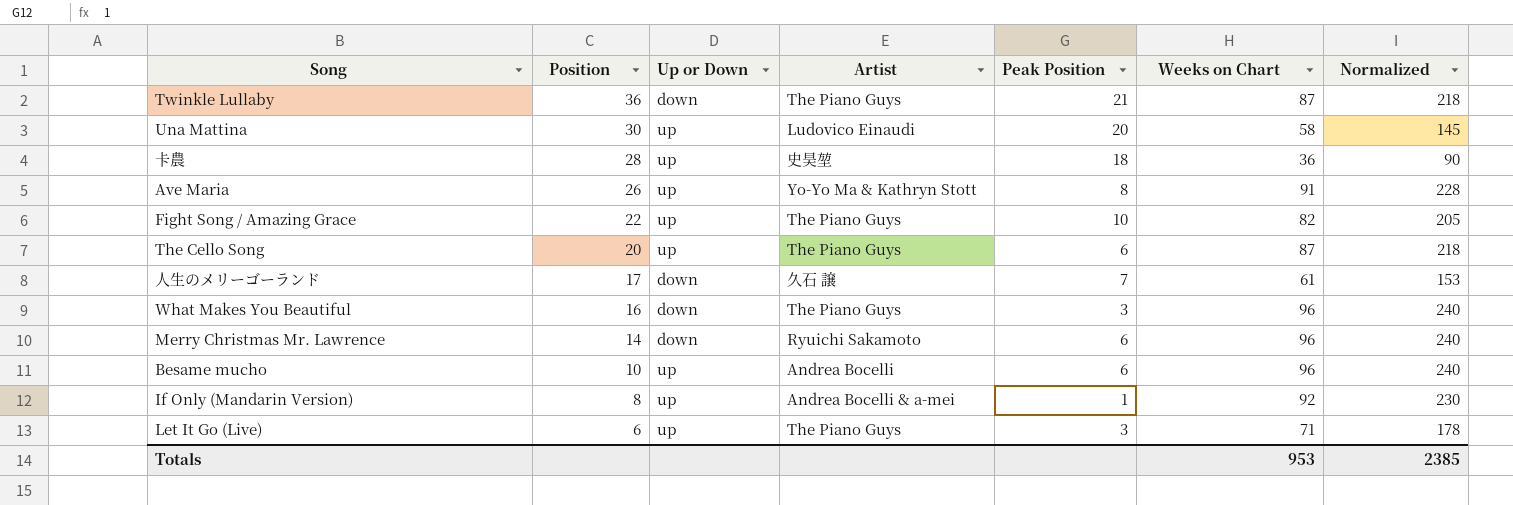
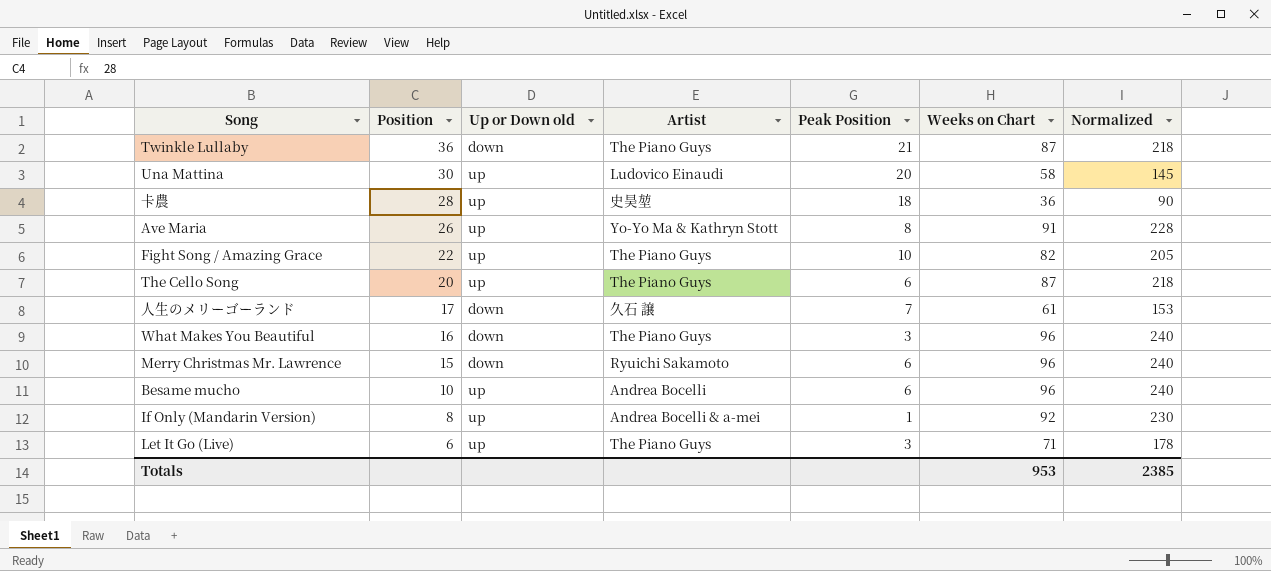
column name: Up or Down -> Up or Down old
Merry Christmas Mr. Lawrence | Position: 14 -> 15

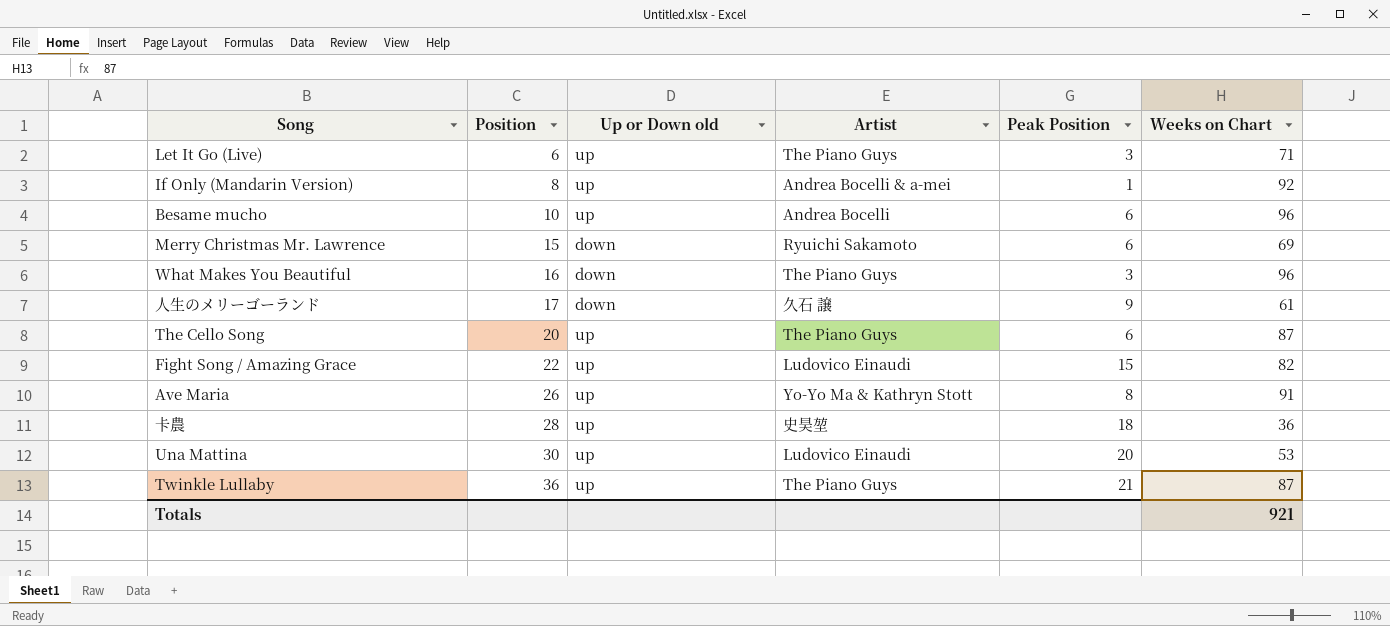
row order: Position descending -> Position ascending
column Normalized | formula: [Weeks on Chart] * 2.5 -> none
Merry Christmas Mr. Lawrence | Weeks on Chart: 96 -> 69
人生のメリーゴーランド | Peak Position: 7 -> 9
Fight Song / Amazing Grace | Artist: The Piano Guys -> Ludovico Einaudi
Fight Song / Amazing Grace | Peak Position: 10 -> 15
Una Mattina | Weeks on Chart: 58 -> 53
Twinkle Lullaby | Up or Down old: down -> up
Totals | Weeks on Chart: 953 -> 921

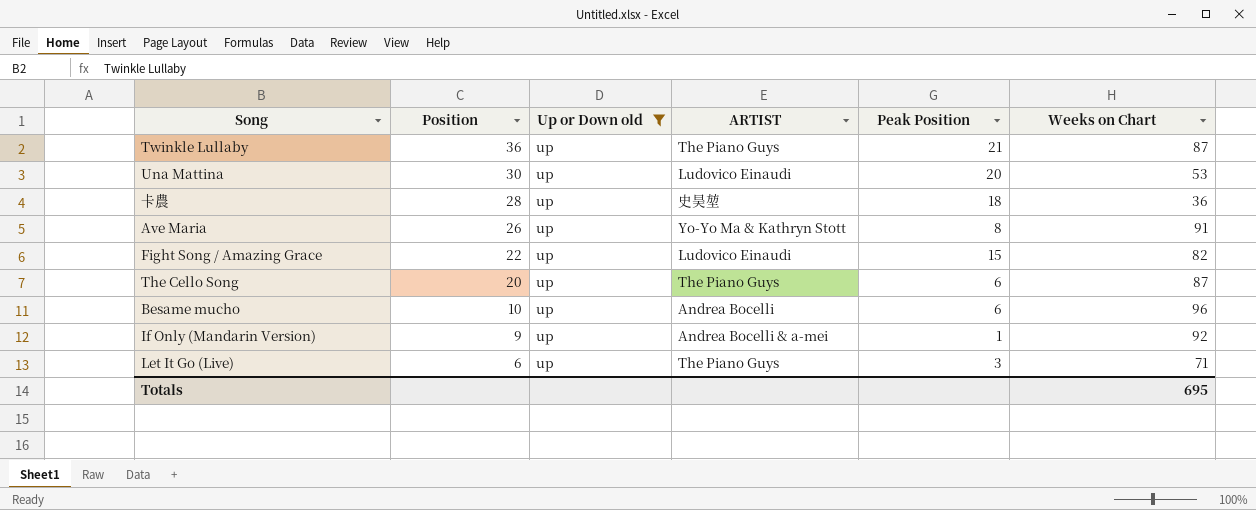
filter: none -> Up or Down old = up
row order: Position ascending -> Position descending
column name: Artist -> ARTIST
If Only (Mandarin Version) | Position: 8 -> 9
Totals | Weeks on Chart: 921 -> 695

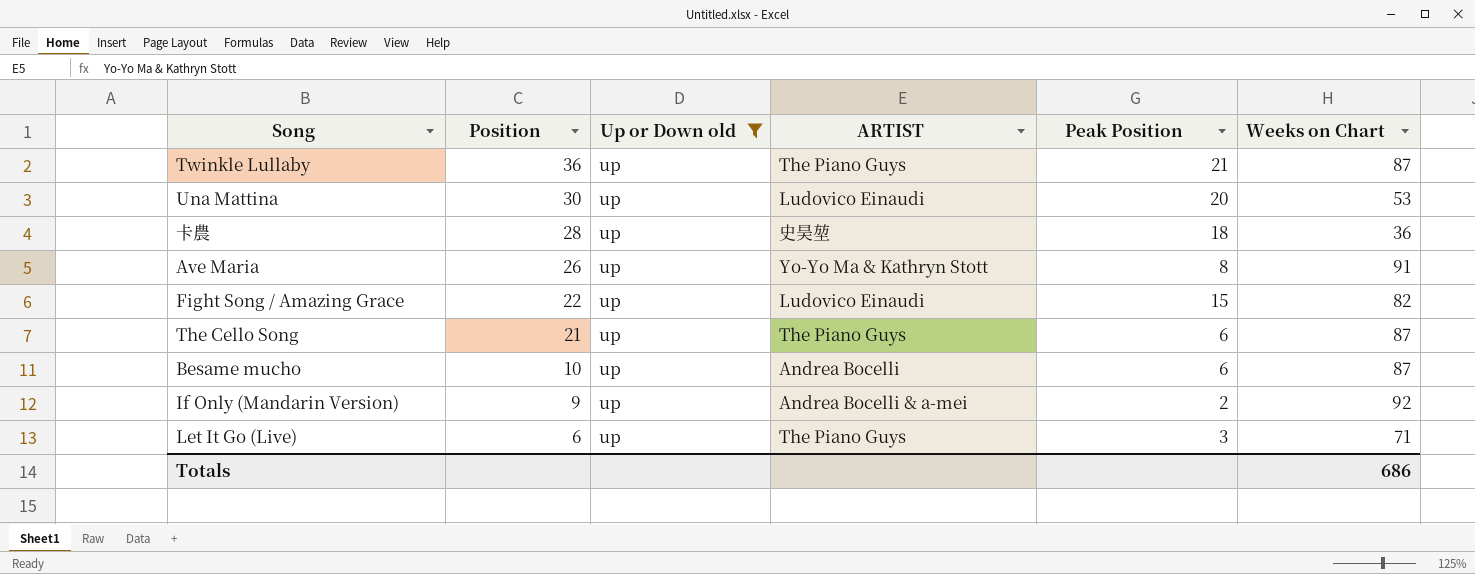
The Cello Song | Position: 20 -> 21
Besame mucho | Weeks on Chart: 96 -> 87
If Only (Mandarin Version) | Peak Position: 1 -> 2
Totals | Weeks on Chart: 695 -> 686

